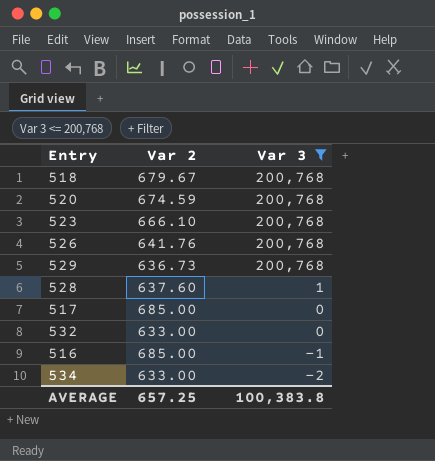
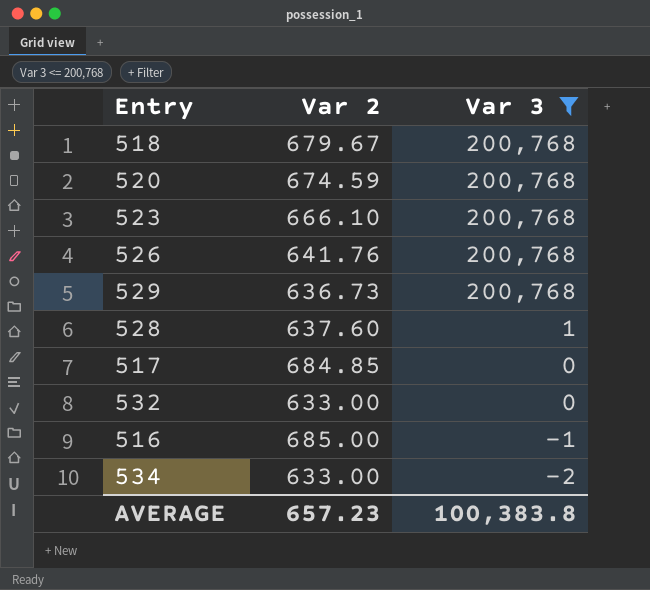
517 | Var 2: 685.00 -> 684.85
AVERAGE | Var 2: 657.25 -> 657.23

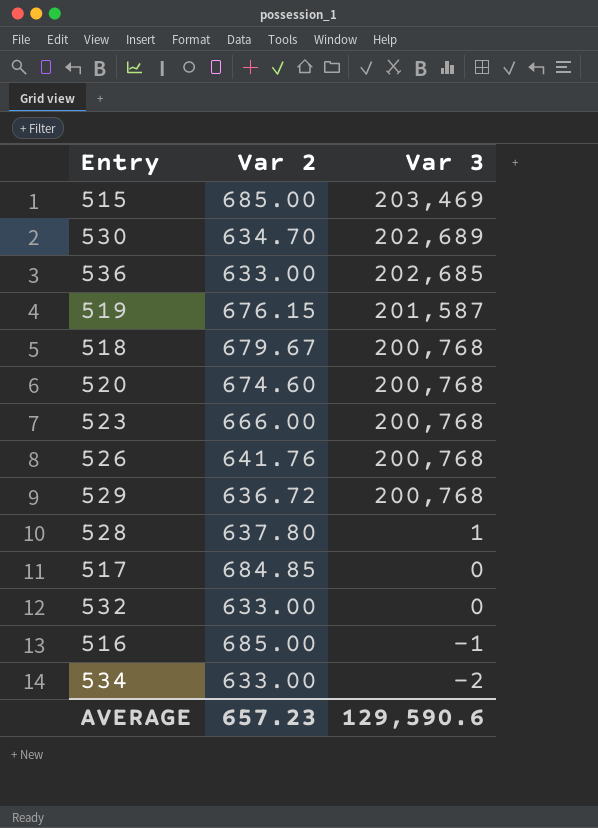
filter: Var 3 <= 200,768 -> none
520 | Var 2: 674.59 -> 674.60
523 | Var 2: 666.10 -> 666.00
529 | Var 2: 636.73 -> 636.72
528 | Var 2: 637.60 -> 637.80
AVERAGE | Var 3: 100,383.8 -> 129,590.6

